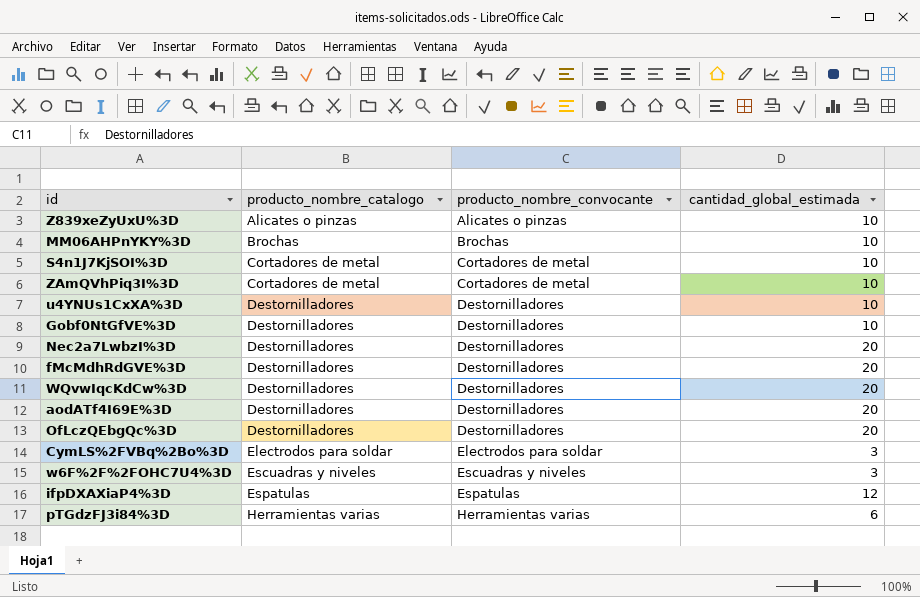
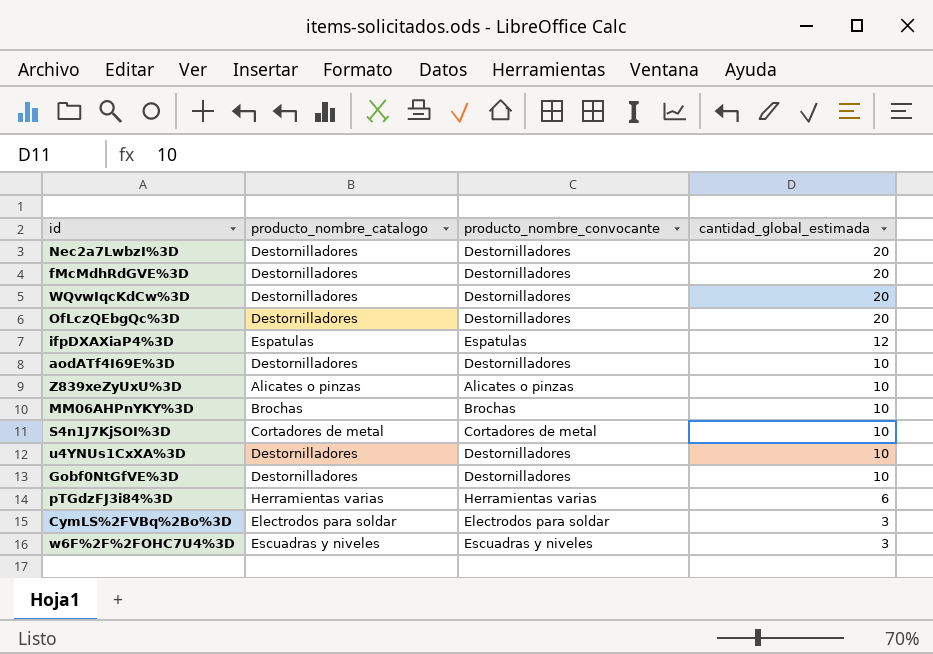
row order: producto_nombre_catalogo ascending -> cantidad_global_estimada descending
row ZAmQVhPiq3I%3D: Cortadores de metal | Cortadores de metal | 10 -> none
aodATf4I69E%3D | cantidad_global_estimada: 20 -> 10

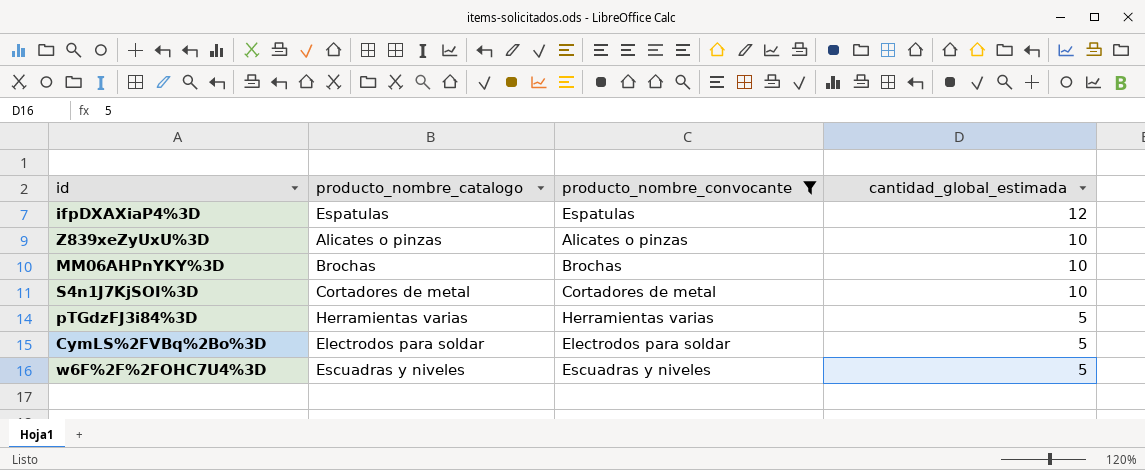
filter: none -> producto_nombre_convocante != Destornilladores
pTGdzFJ3i84%3D | cantidad_global_estimada: 6 -> 5
CymLS%2FVBq%2Bo%3D | cantidad_global_estimada: 3 -> 5
w6F%2F%2FOHC7U4%3D | cantidad_global_estimada: 3 -> 5

